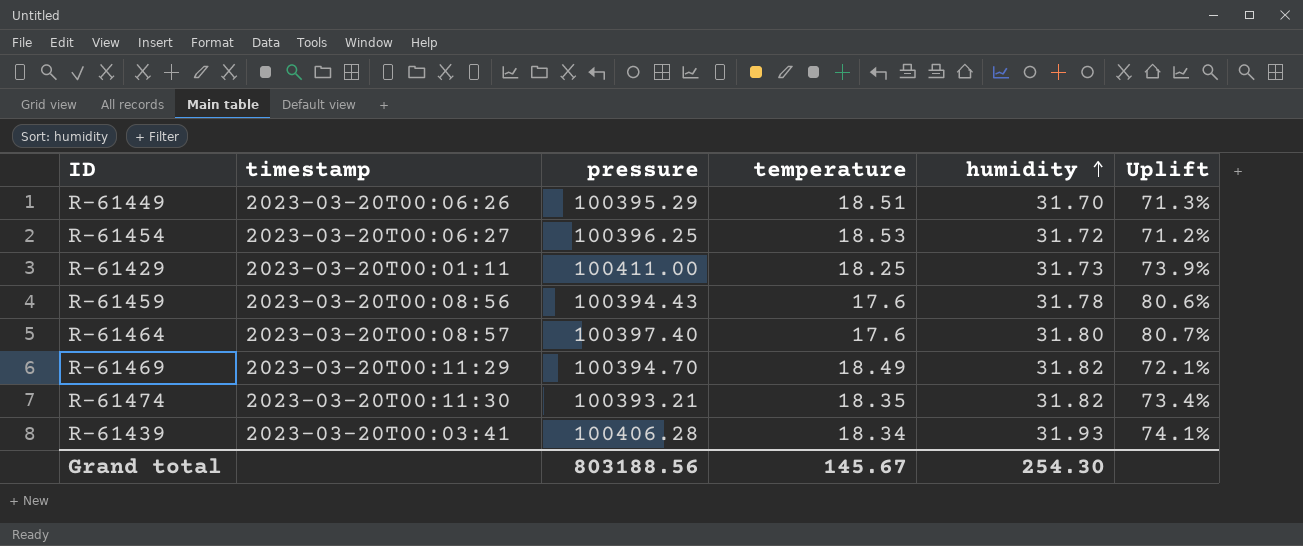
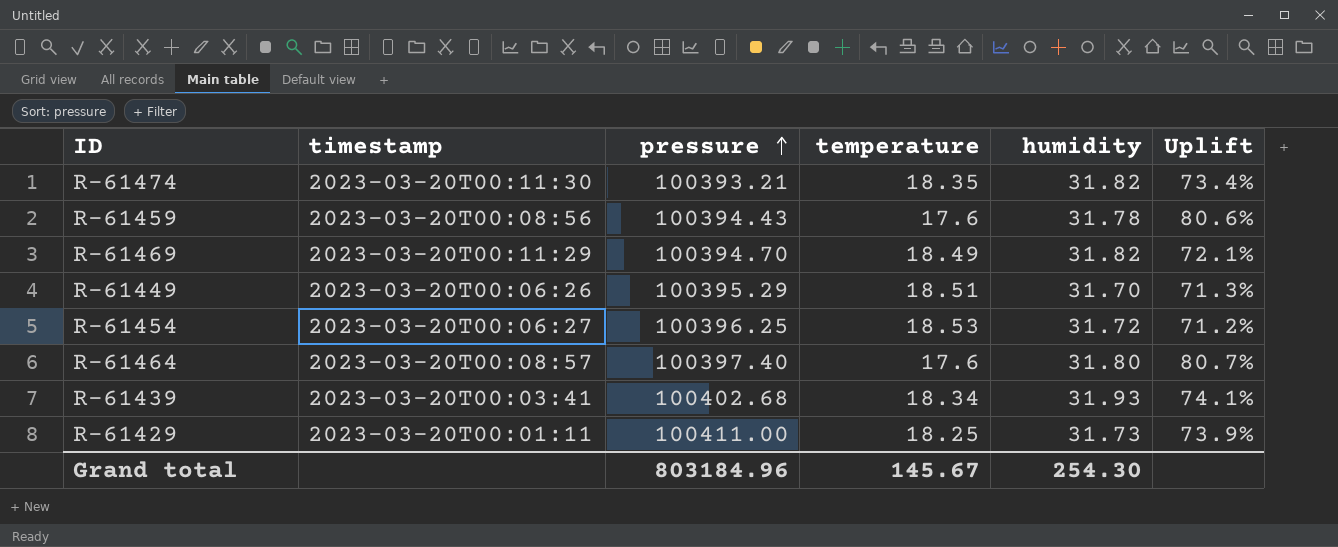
row order: humidity ascending -> pressure ascending
R-61439 | pressure: 100406.28 -> 100402.68
Grand total | pressure: 803188.56 -> 803184.96

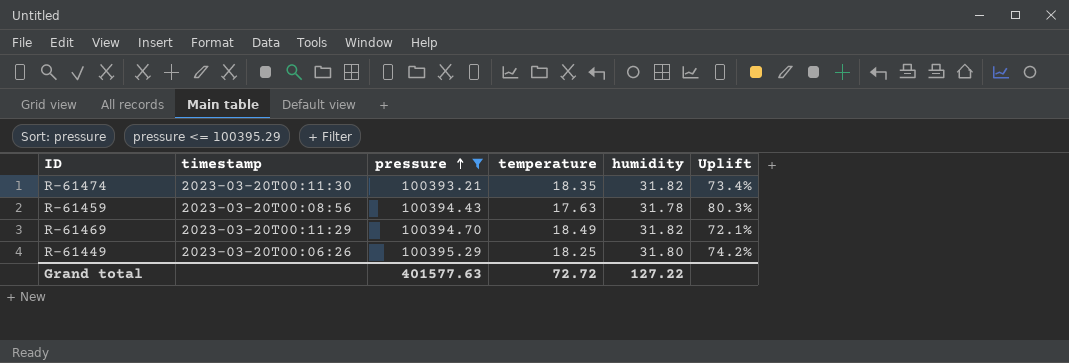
filter: none -> pressure <= 100395.29
R-61459 | temperature: 17.6 -> 17.63
R-61459 | Uplift: 80.6% -> 80.3%
R-61449 | temperature: 18.51 -> 18.25
R-61449 | humidity: 31.70 -> 31.80
R-61449 | Uplift: 71.3% -> 74.2%
Grand total | pressure: 803184.96 -> 401577.63
Grand total | temperature: 145.67 -> 72.72
Grand total | humidity: 254.30 -> 127.22

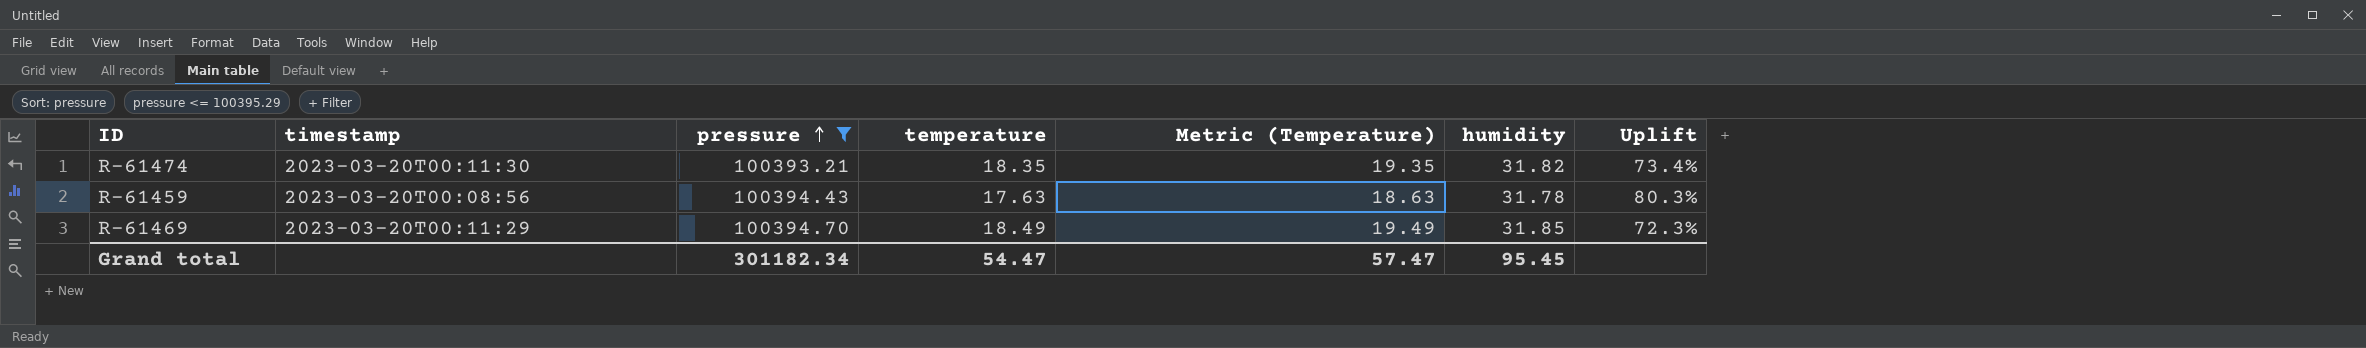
column Metric (Temperature) | formula: none -> [temperature] + 1
row R-61449: 2023-03-20T00:06:26 | 100395.29 | 18.25 | 31.80 | 74.2% -> none
R-61469 | humidity: 31.82 -> 31.85
R-61469 | Uplift: 72.1% -> 72.3%
Grand total | pressure: 401577.63 -> 301182.34
Grand total | temperature: 72.72 -> 54.47
Grand total | humidity: 127.22 -> 95.45

